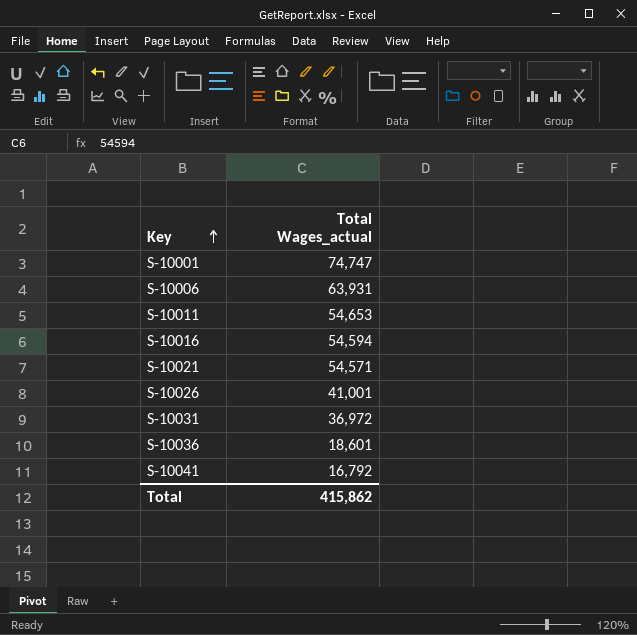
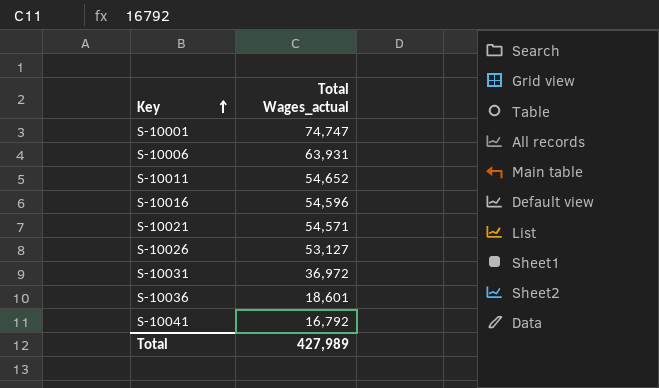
S-10011 | Total Wages_actual: 54,653 -> 54,652
S-10016 | Total Wages_actual: 54,594 -> 54,596
S-10026 | Total Wages_actual: 41,001 -> 53,127
Total | Total Wages_actual: 415,862 -> 427,989

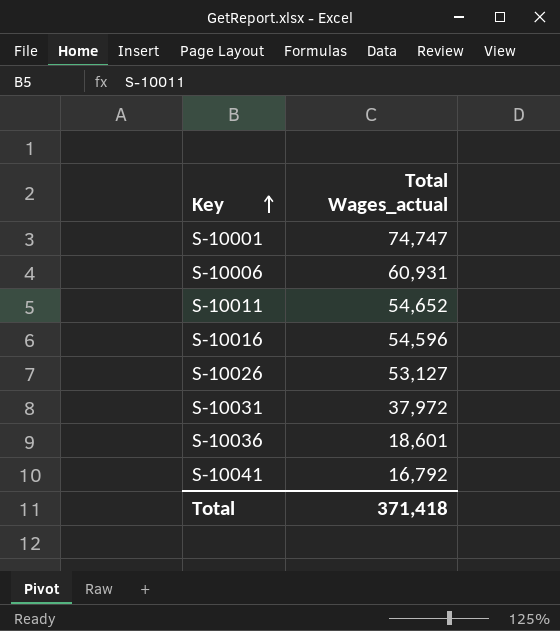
row S-10021: 54,571 -> none
S-10006 | Total Wages_actual: 63,931 -> 60,931
S-10031 | Total Wages_actual: 36,972 -> 37,972
Total | Total Wages_actual: 427,989 -> 371,418

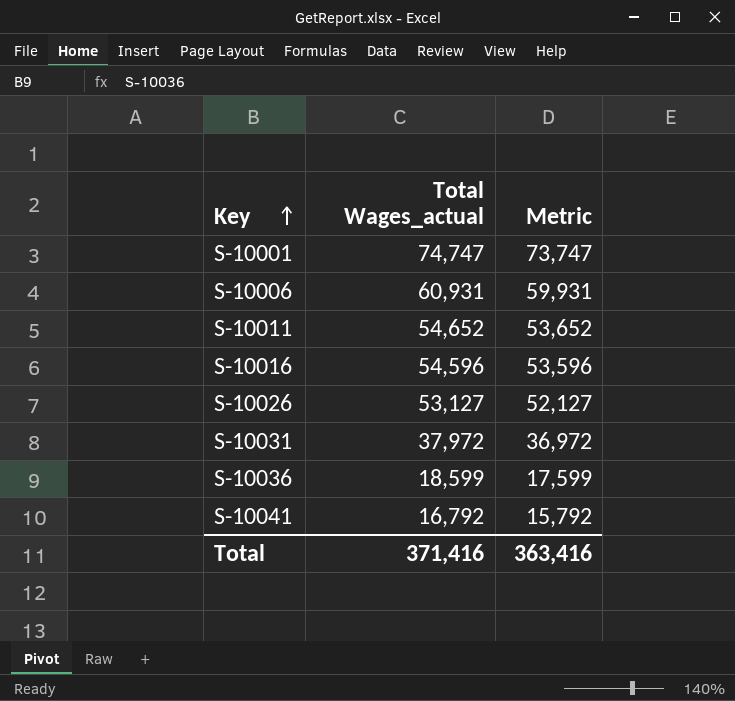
column Metric | formula: none -> [Total Wages_actual] - 1000
S-10036 | Total Wages_actual: 18,601 -> 18,599
Total | Total Wages_actual: 371,418 -> 371,416

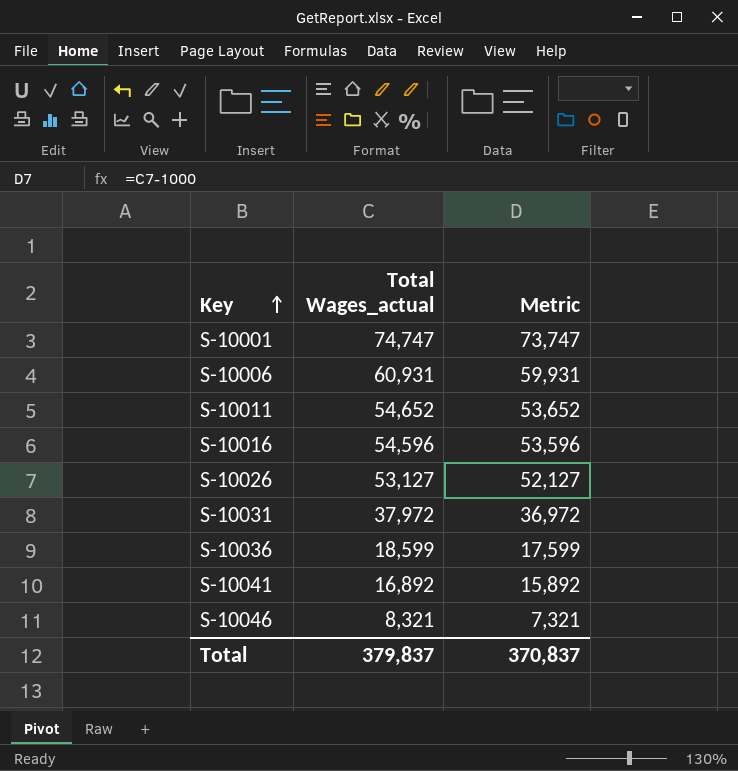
S-10041 | Total Wages_actual: 16,792 -> 16,892
S-10041 | Metric: 15,792 -> 15,892
row S-10046: none -> 8,321 | 7,321
Total | Total Wages_actual: 371,416 -> 379,837
Total | Metric: 363,416 -> 370,837

